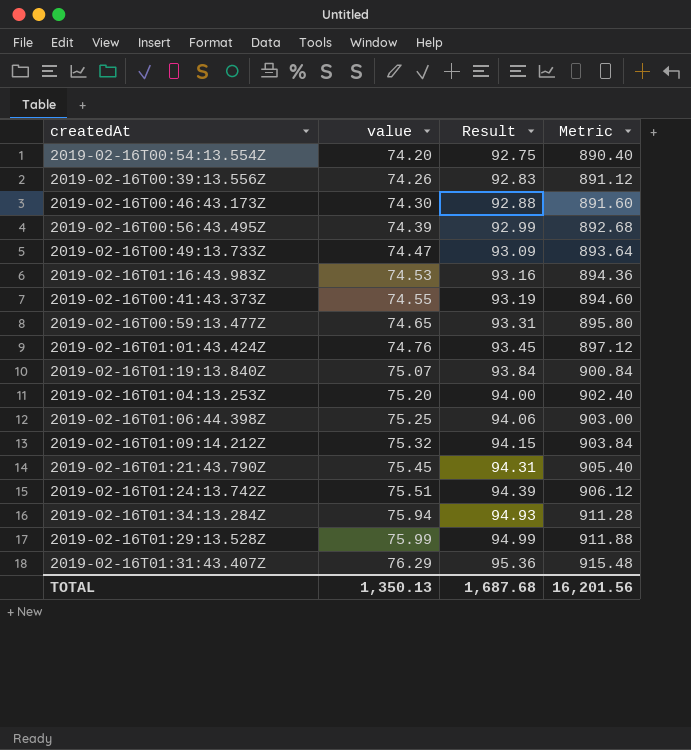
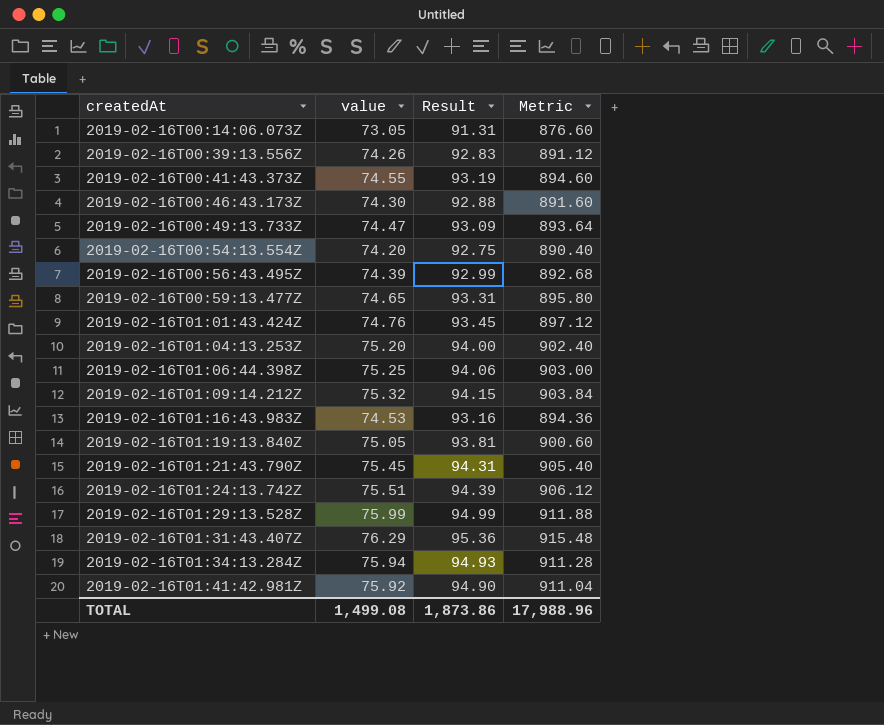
row order: value ascending -> createdAt ascending
row 2019-02-16T00:14:06.073Z: none -> 73.05 | 91.31 | 876.60
2019-02-16T01:19:13.840Z | value: 75.07 -> 75.05
2019-02-16T01:19:13.840Z | Result: 93.84 -> 93.81
2019-02-16T01:19:13.840Z | Metric: 900.84 -> 900.60
row 2019-02-16T01:41:42.981Z: none -> 75.92 | 94.90 | 911.04
TOTAL | value: 1,350.13 -> 1,499.08
TOTAL | Result: 1,687.68 -> 1,873.86
TOTAL | Metric: 16,201.56 -> 17,988.96

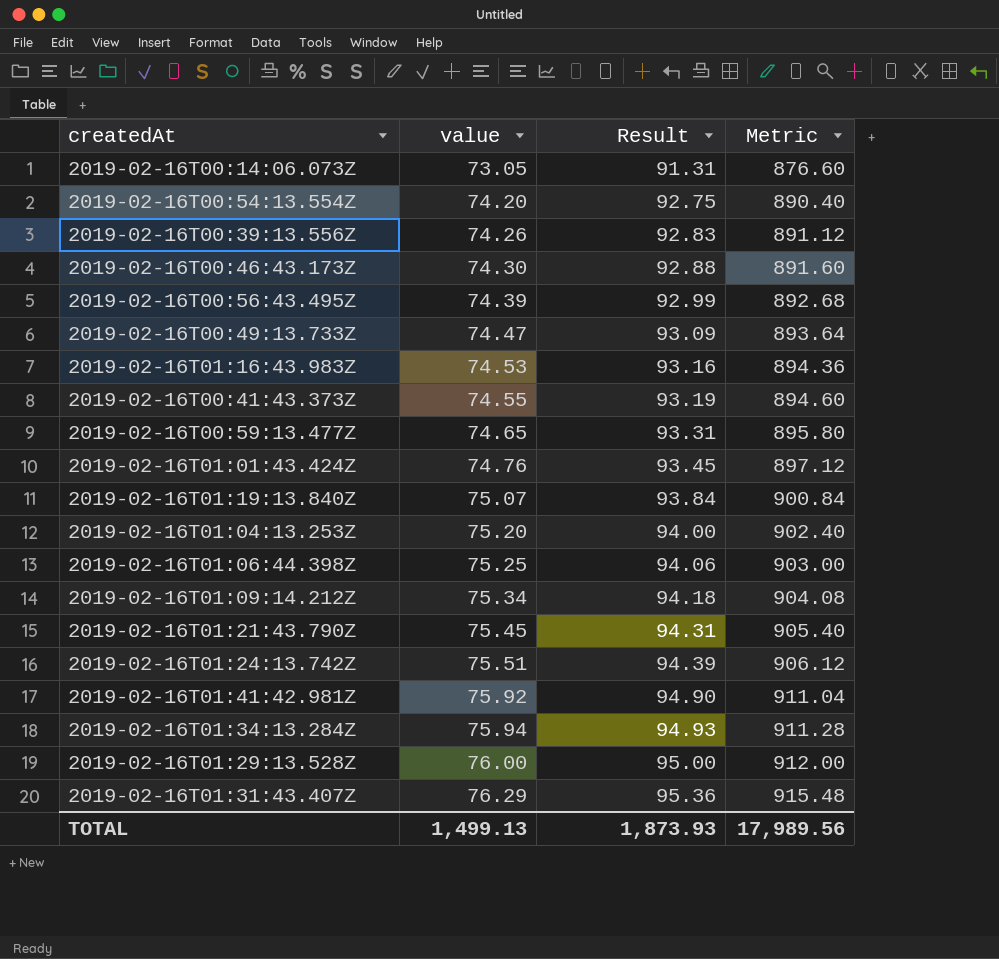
row order: createdAt ascending -> value ascending
2019-02-16T01:19:13.840Z | value: 75.05 -> 75.07
2019-02-16T01:19:13.840Z | Result: 93.81 -> 93.84
2019-02-16T01:19:13.840Z | Metric: 900.60 -> 900.84
2019-02-16T01:09:14.212Z | value: 75.32 -> 75.34
2019-02-16T01:09:14.212Z | Result: 94.15 -> 94.18
2019-02-16T01:09:14.212Z | Metric: 903.84 -> 904.08
2019-02-16T01:29:13.528Z | value: 75.99 -> 76.00
2019-02-16T01:29:13.528Z | Result: 94.99 -> 95.00
2019-02-16T01:29:13.528Z | Metric: 911.88 -> 912.00
TOTAL | value: 1,499.08 -> 1,499.13
TOTAL | Result: 1,873.86 -> 1,873.93
TOTAL | Metric: 17,988.96 -> 17,989.56

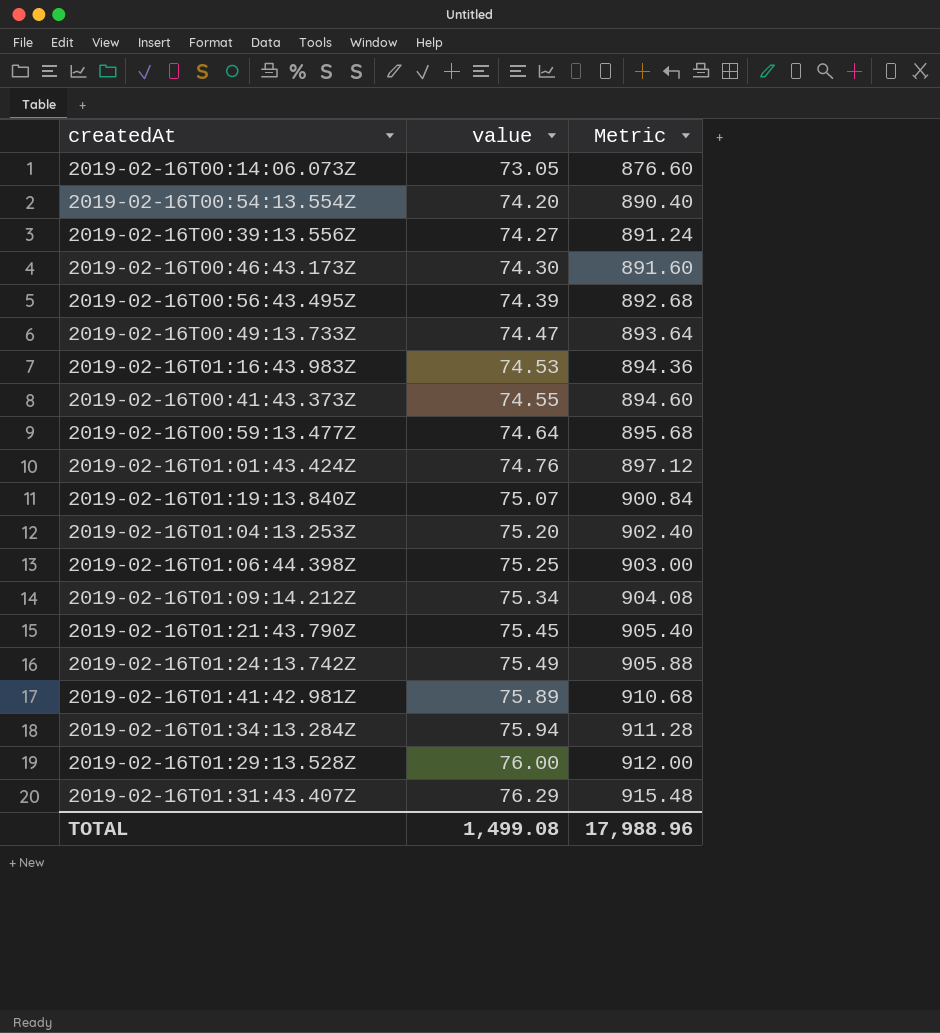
column Result | formula: [value] * 1.25 -> none
2019-02-16T00:39:13.556Z | value: 74.26 -> 74.27
2019-02-16T00:39:13.556Z | Metric: 891.12 -> 891.24
2019-02-16T00:59:13.477Z | value: 74.65 -> 74.64
2019-02-16T00:59:13.477Z | Metric: 895.80 -> 895.68
2019-02-16T01:24:13.742Z | value: 75.51 -> 75.49
2019-02-16T01:24:13.742Z | Metric: 906.12 -> 905.88
2019-02-16T01:41:42.981Z | value: 75.92 -> 75.89
2019-02-16T01:41:42.981Z | Metric: 911.04 -> 910.68
TOTAL | value: 1,499.13 -> 1,499.08
TOTAL | Metric: 17,989.56 -> 17,988.96

